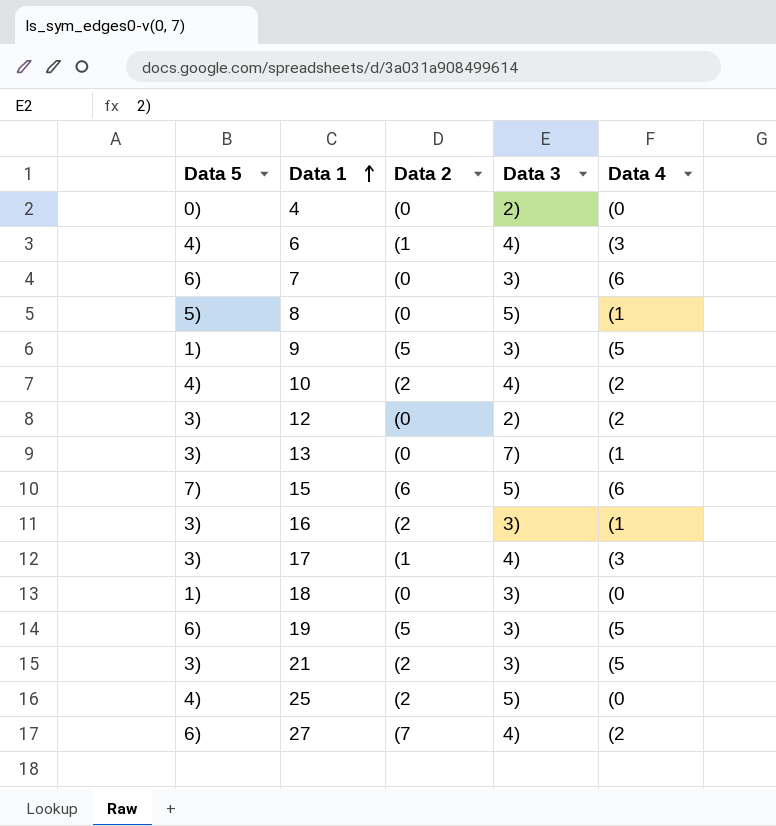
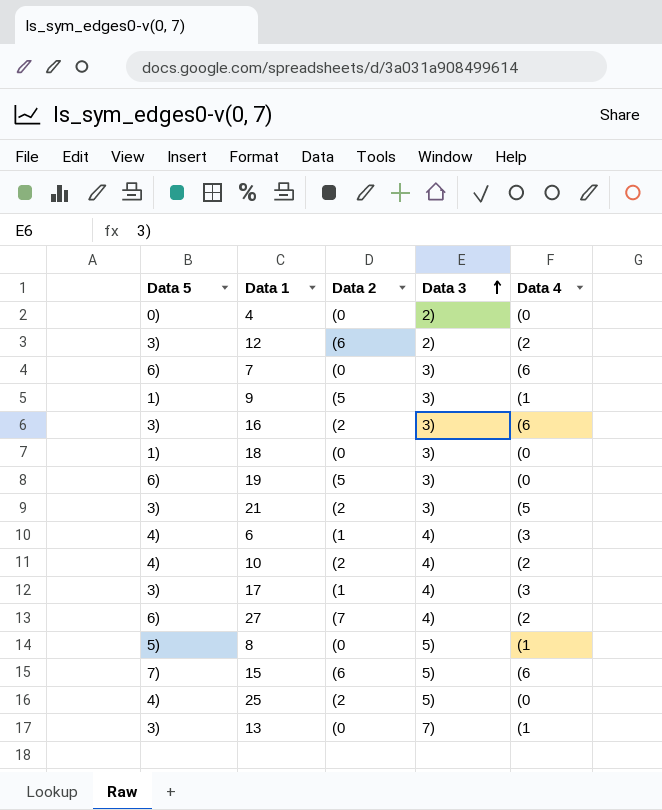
row order: Data 1 ascending -> Data 3 ascending
12 | Data 2: (0 -> (6
9 | Data 4: (5 -> (1
16 | Data 4: (1 -> (6
19 | Data 4: (5 -> (0

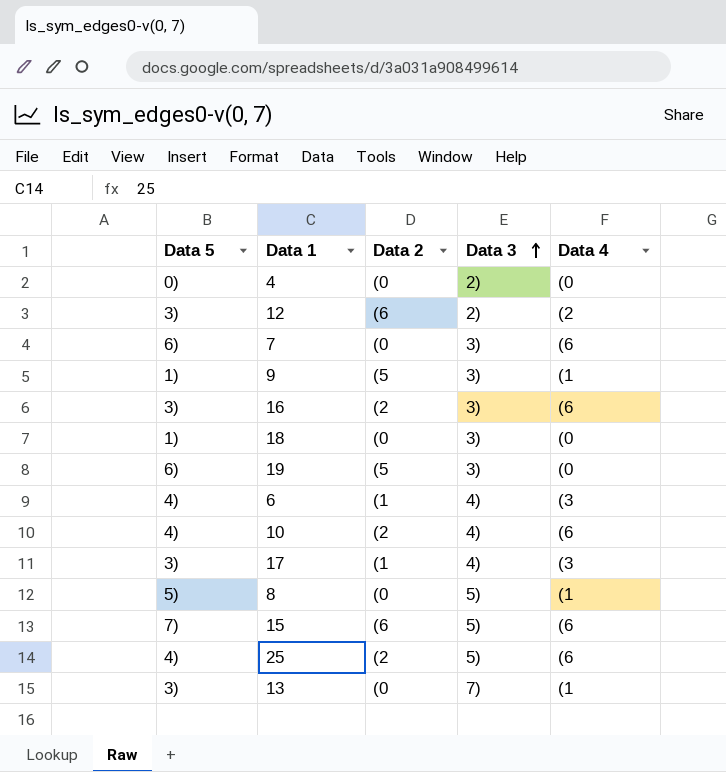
row 21: 3) | (2 | 3) | (5 -> none
row 27: 6) | (7 | 4) | (2 -> none
10 | Data 4: (2 -> (6
25 | Data 4: (0 -> (6

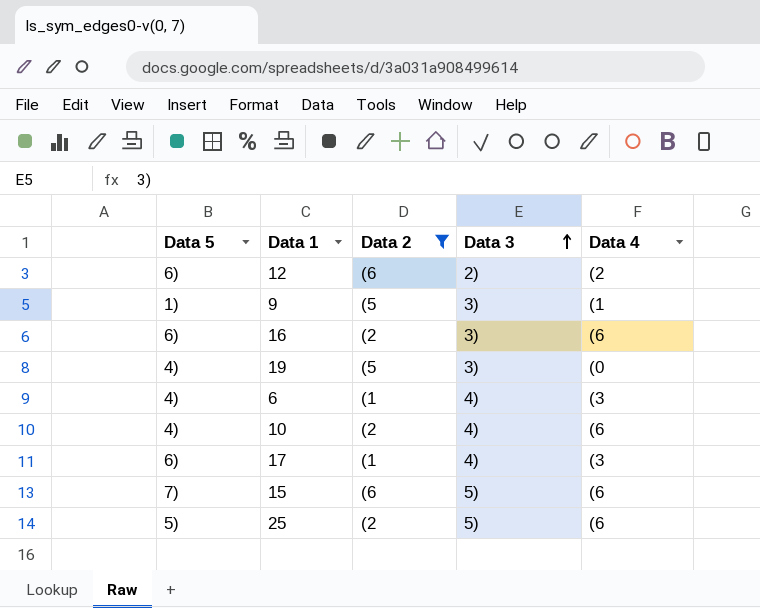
filter: none -> Data 2 != (0
12 | Data 5: 3) -> 6)
16 | Data 5: 3) -> 6)
19 | Data 5: 6) -> 4)
17 | Data 5: 3) -> 6)
25 | Data 5: 4) -> 5)

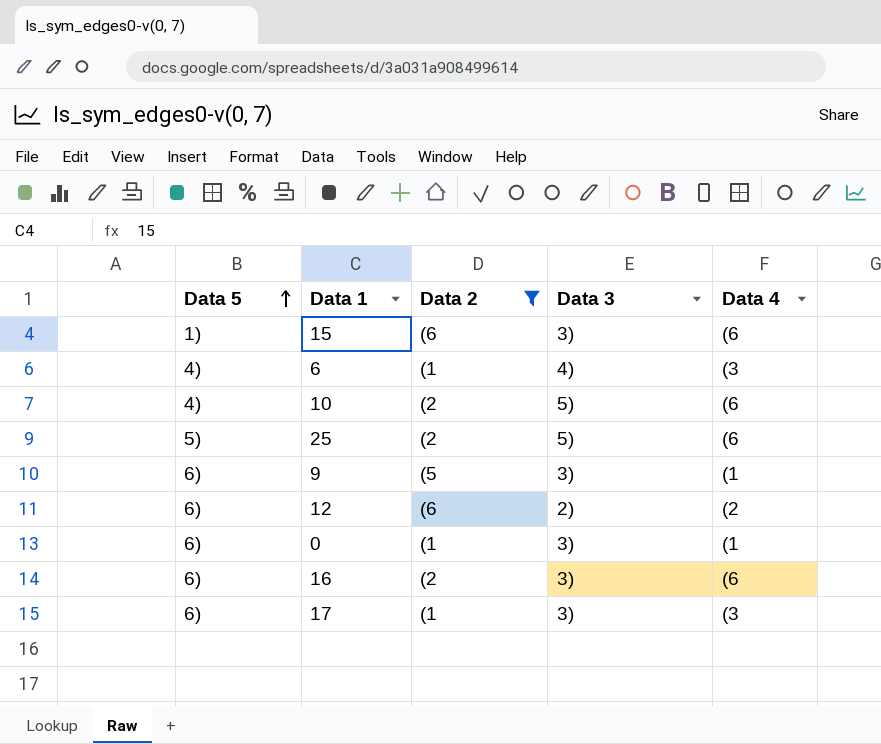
row order: Data 3 ascending -> Data 5 ascending
row 19: 4) | (5 | 3) | (0 -> none
15 | Data 5: 7) -> 1)
15 | Data 3: 5) -> 3)
10 | Data 3: 4) -> 5)
9 | Data 5: 1) -> 6)
row 0: none -> 6) | (1 | 3) | (1
17 | Data 3: 4) -> 3)

